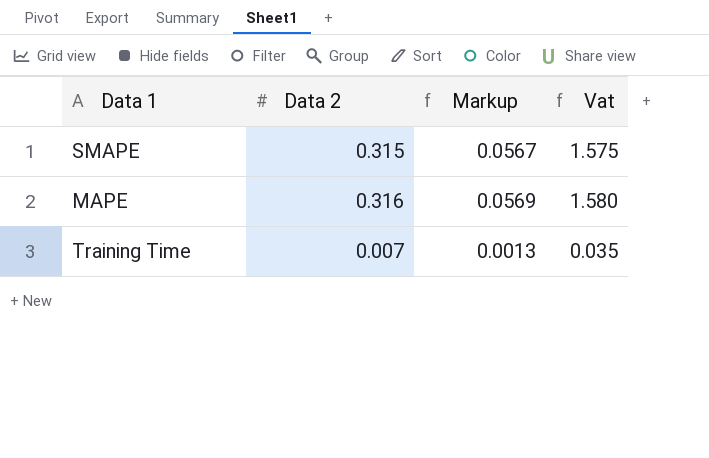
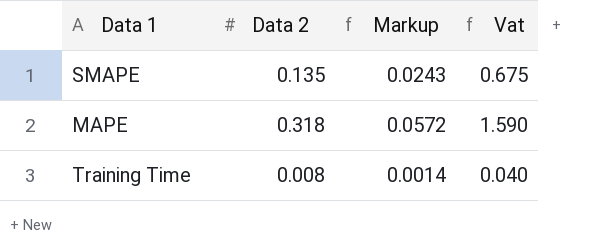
SMAPE | Data 2: 0.315 -> 0.135
SMAPE | Markup: 0.0567 -> 0.0243
SMAPE | Vat: 1.575 -> 0.675
MAPE | Data 2: 0.316 -> 0.318
MAPE | Markup: 0.0569 -> 0.0572
MAPE | Vat: 1.580 -> 1.590
Training Time | Data 2: 0.007 -> 0.008
Training Time | Markup: 0.0013 -> 0.0014
Training Time | Vat: 0.035 -> 0.040

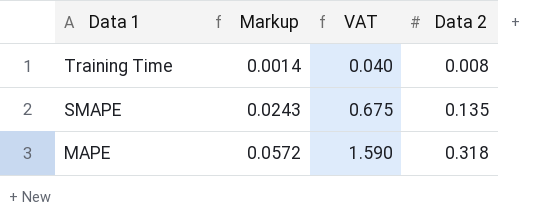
row order: none -> Data 1 descending
column name: Vat -> VAT
column Data 2 | position: 2 -> 4

